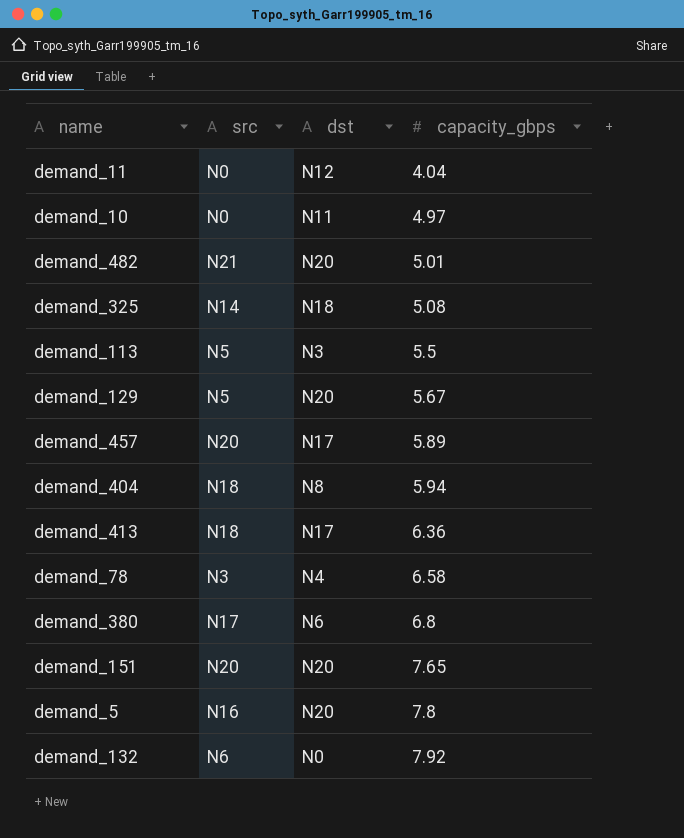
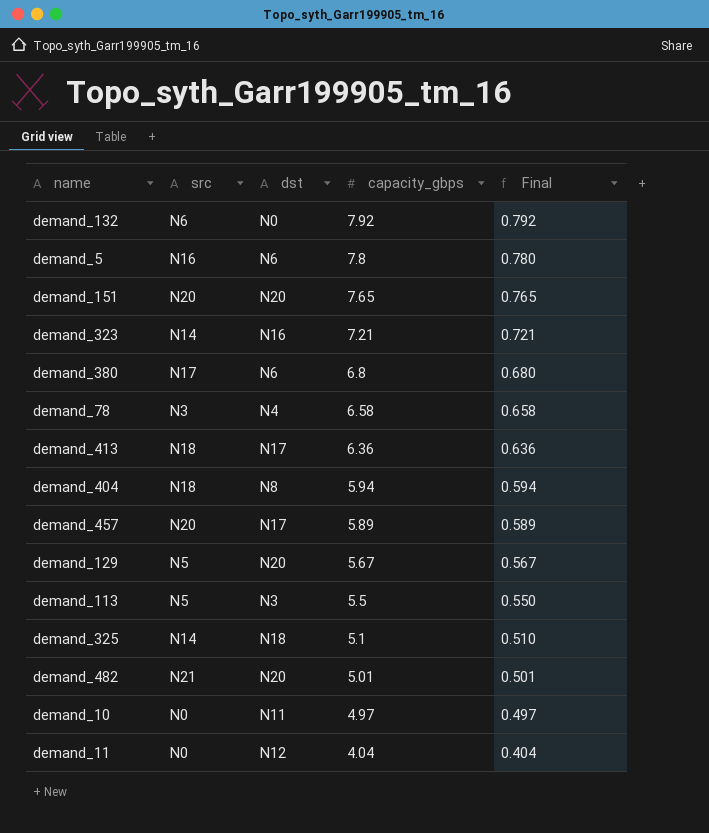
row order: capacity_gbps ascending -> capacity_gbps descending
column Final | formula: none -> [capacity_gbps] * 0.1
demand_5 | dst: N20 -> N6
row demand_323: none -> N14 | N16 | 7.21 | 0.721
demand_325 | capacity_gbps: 5.08 -> 5.1

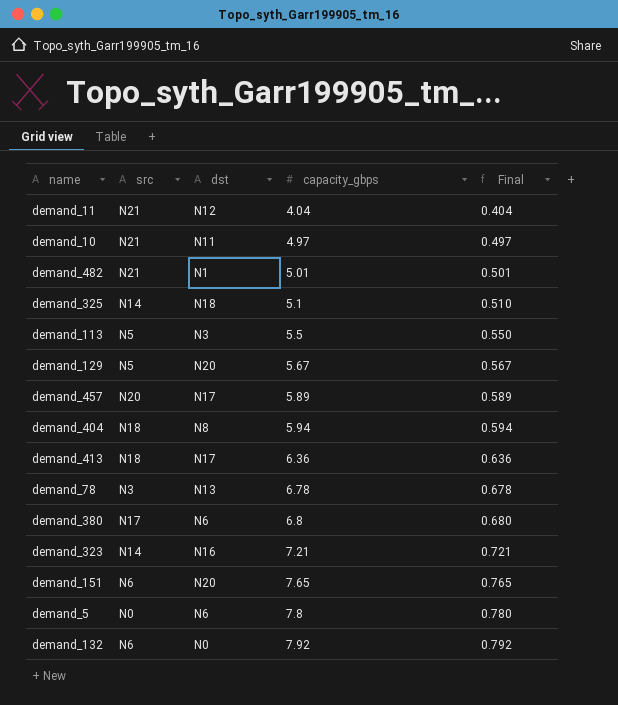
row order: capacity_gbps descending -> capacity_gbps ascending
demand_11 | src: N0 -> N21
demand_10 | src: N0 -> N21
demand_482 | dst: N20 -> N1
demand_78 | dst: N4 -> N13
demand_78 | capacity_gbps: 6.58 -> 6.78
demand_78 | Final: 0.658 -> 0.678
demand_151 | src: N20 -> N6
demand_5 | src: N16 -> N0

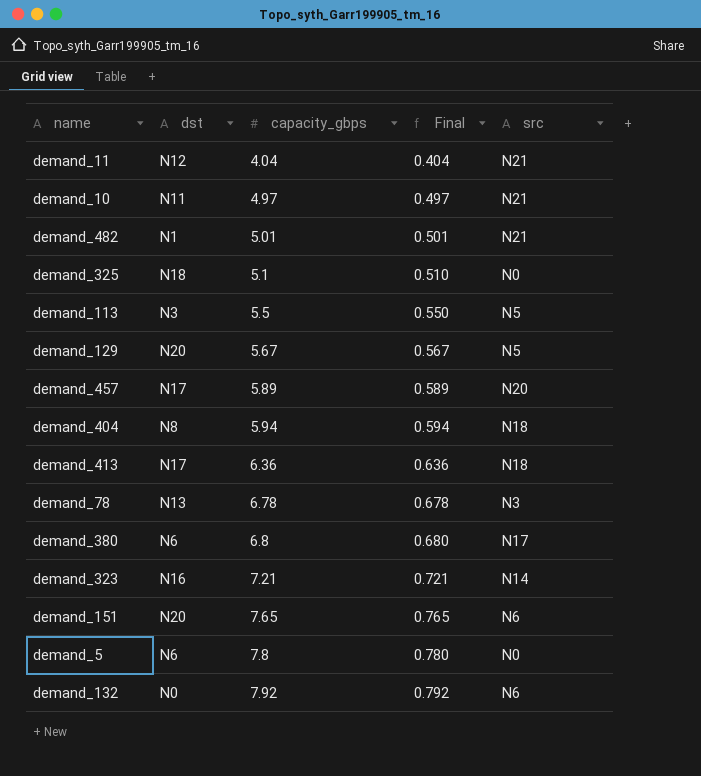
column src | position: 2 -> 5
demand_325 | src: N14 -> N0

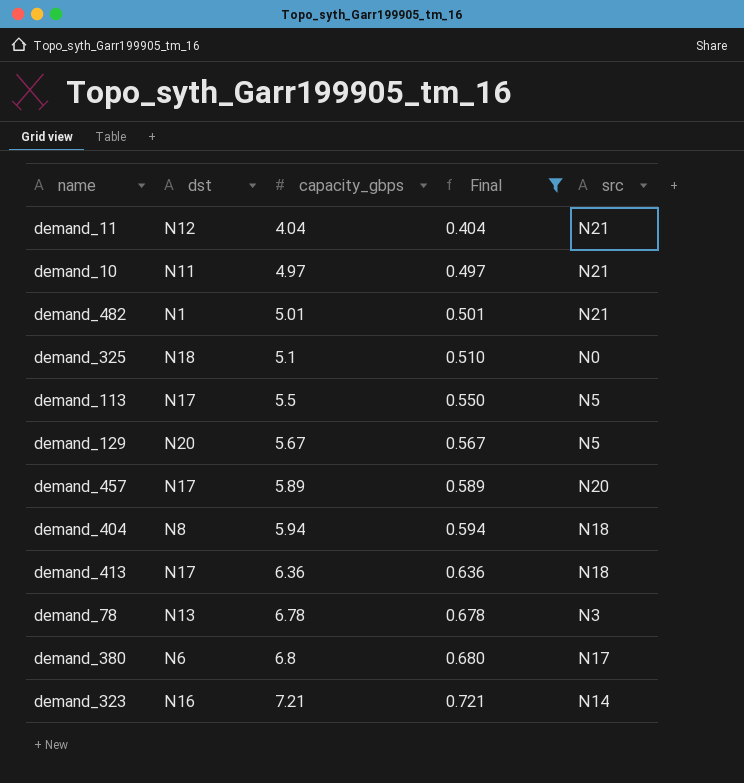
filter: none -> Final <= 0.721
demand_113 | dst: N3 -> N17

